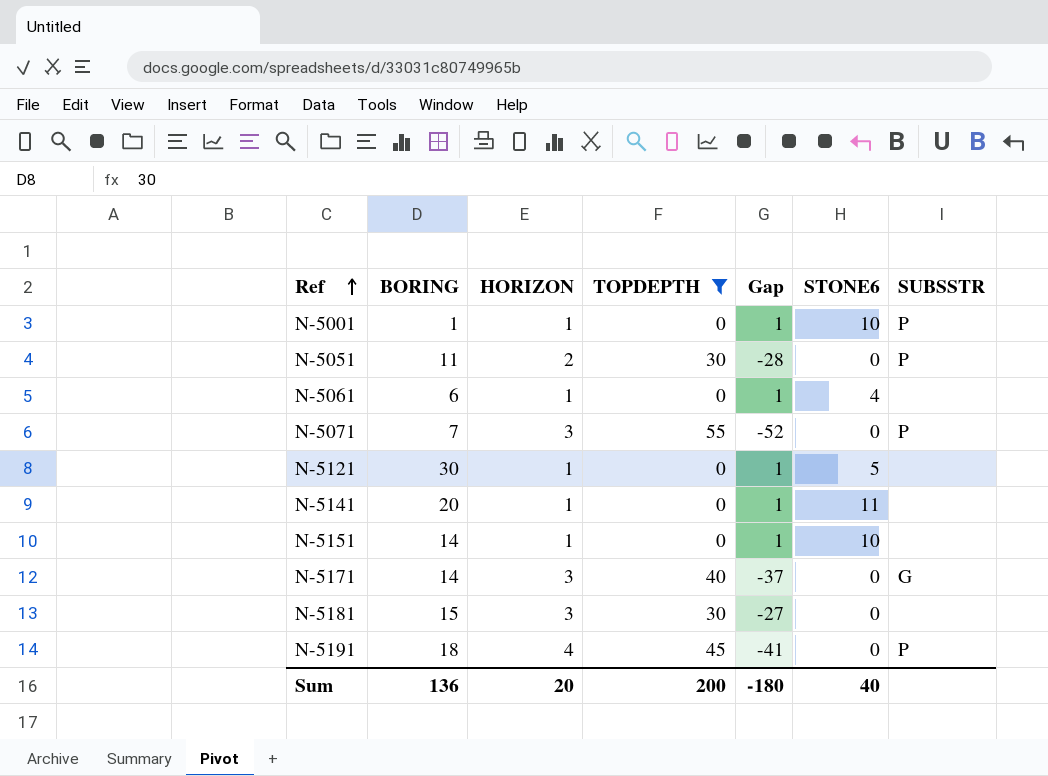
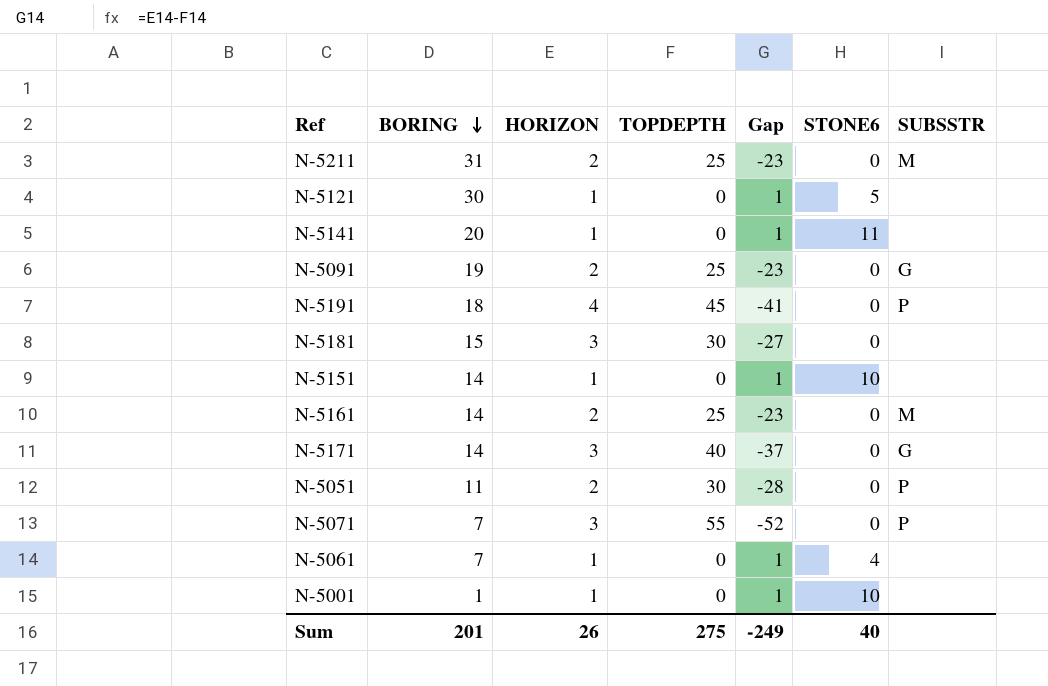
filter: TOPDEPTH != 25 -> none
row order: Ref ascending -> BORING descending
N-5061 | BORING: 6 -> 7
N-5001 | SUBSSTR: P -> none
Sum | BORING: 136 -> 201
Sum | HORIZON: 20 -> 26
Sum | TOPDEPTH: 200 -> 275
Sum | Gap: -180 -> -249

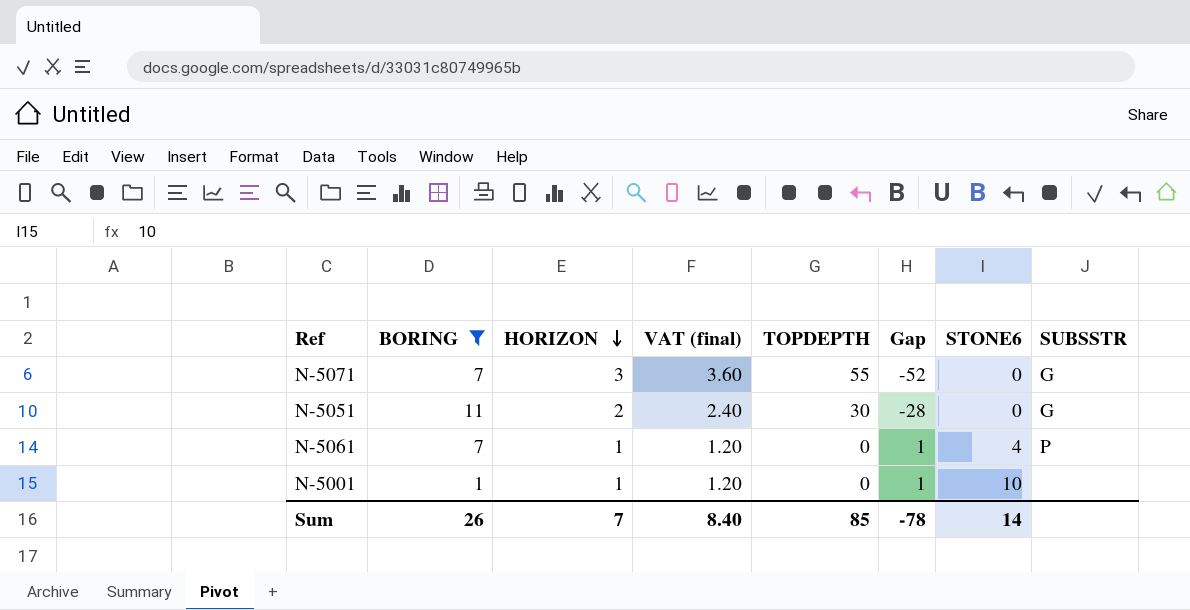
filter: none -> BORING <= 11
row order: BORING descending -> HORIZON descending
column VAT (final) | formula: none -> [HORIZON] * 1.2
N-5071 | SUBSSTR: P -> G
N-5051 | SUBSSTR: P -> G
N-5061 | SUBSSTR: none -> P
Sum | BORING: 201 -> 26
Sum | HORIZON: 26 -> 7
Sum | TOPDEPTH: 275 -> 85
Sum | Gap: -249 -> -78
Sum | STONE6: 40 -> 14

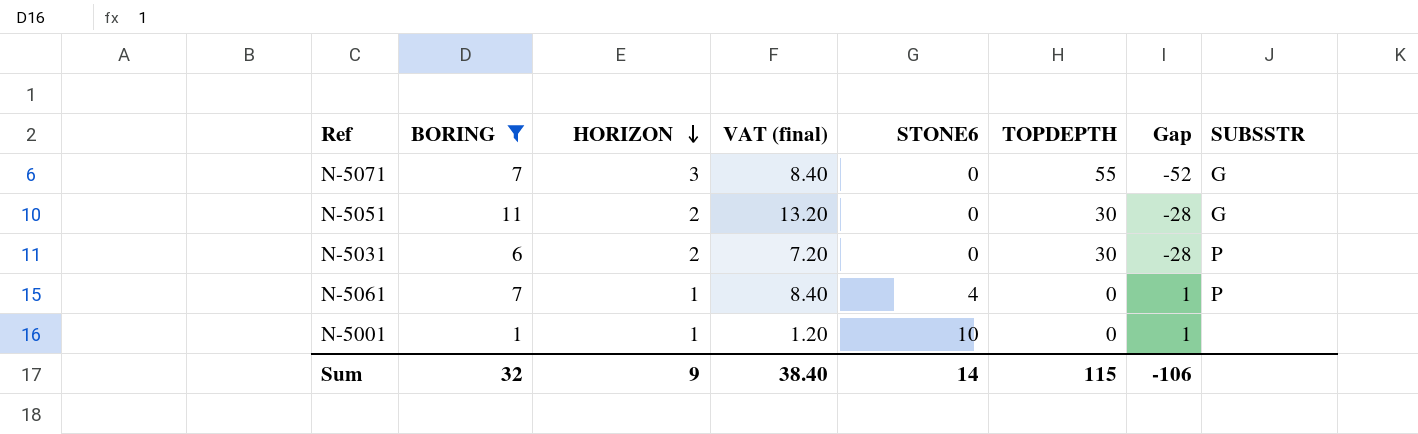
column VAT (final) | formula: [HORIZON] * 1.2 -> [BORING] * 1.2
column STONE6 | position: 7 -> 5
row N-5031: none -> 6 | 2 | 7.20 | 0 | 30 | -28 | P
Sum | BORING: 26 -> 32
Sum | HORIZON: 7 -> 9
Sum | VAT (final): 8.40 -> 38.40
Sum | TOPDEPTH: 85 -> 115
Sum | Gap: -78 -> -106

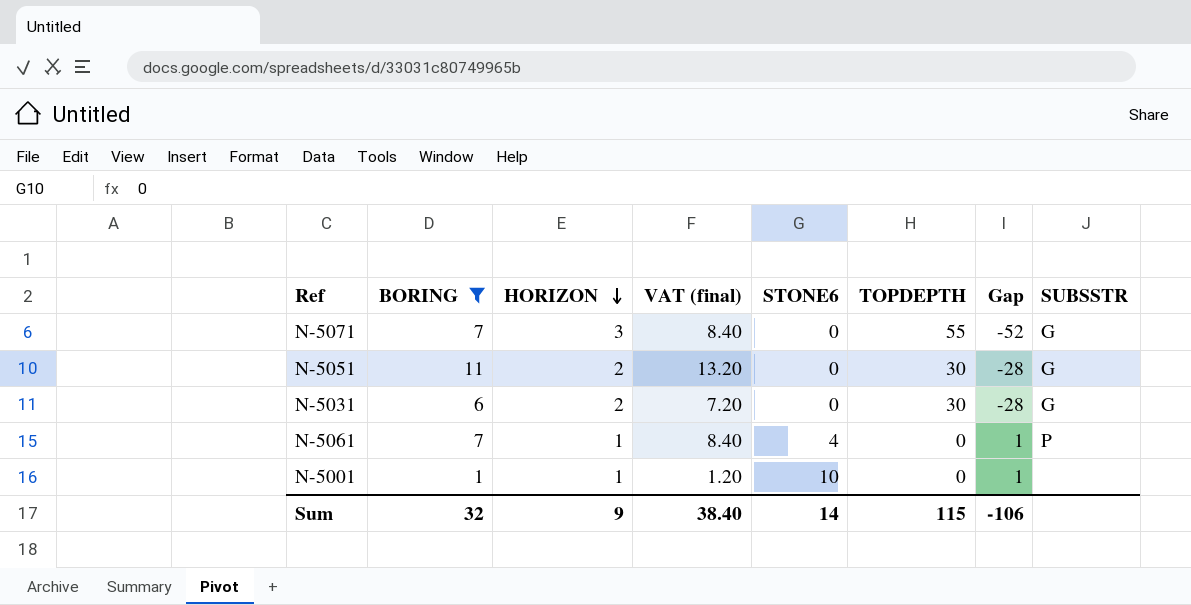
N-5031 | SUBSSTR: P -> G

